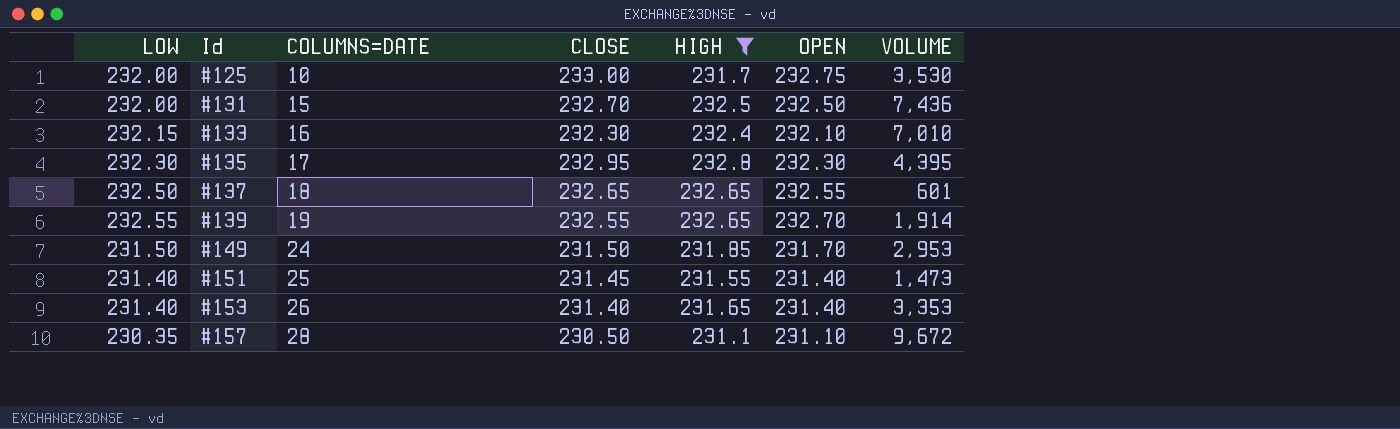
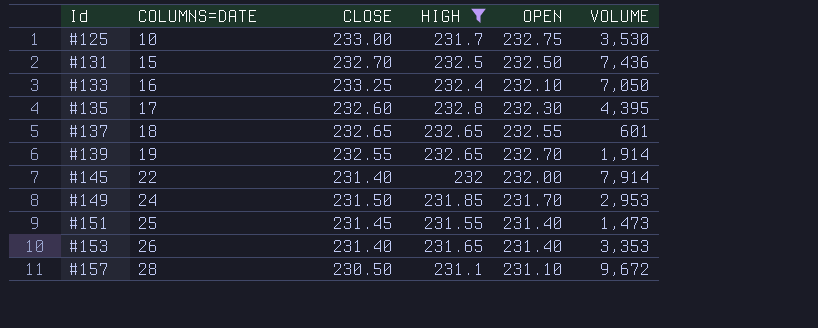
column LOW | position: 1 -> none
#133 | CLOSE: 232.30 -> 233.25
#133 | VOLUME: 7,010 -> 7,050
#135 | CLOSE: 232.95 -> 232.60
row #145: none -> 22 | 231.40 | 232 | 232.00 | 7,914

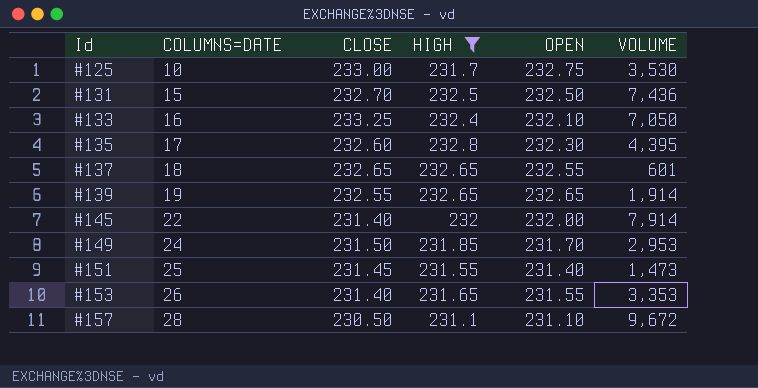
#139 | OPEN: 232.70 -> 232.65
#153 | OPEN: 231.40 -> 231.55

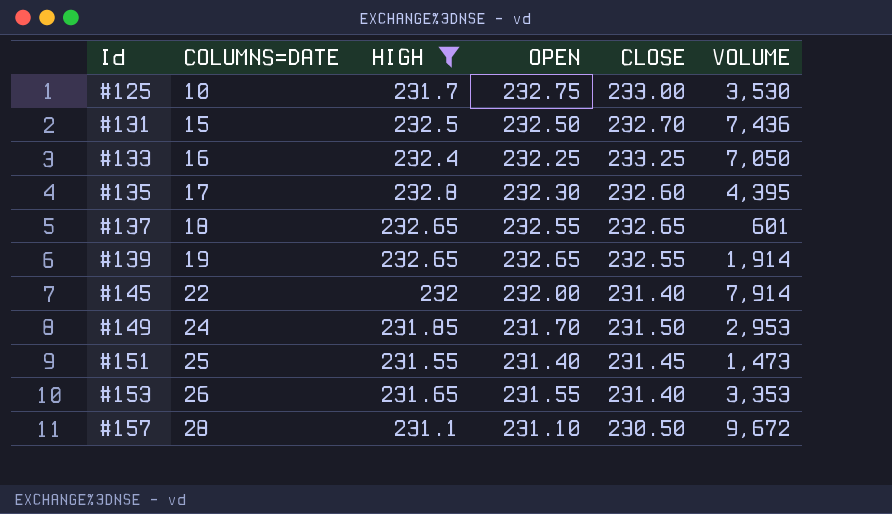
column CLOSE | position: 3 -> 5
#133 | OPEN: 232.10 -> 232.25

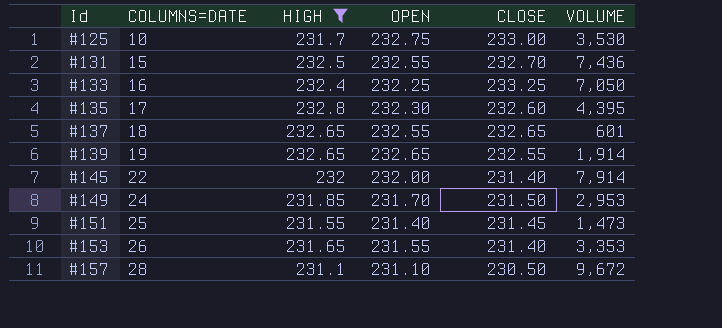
#131 | OPEN: 232.50 -> 232.55

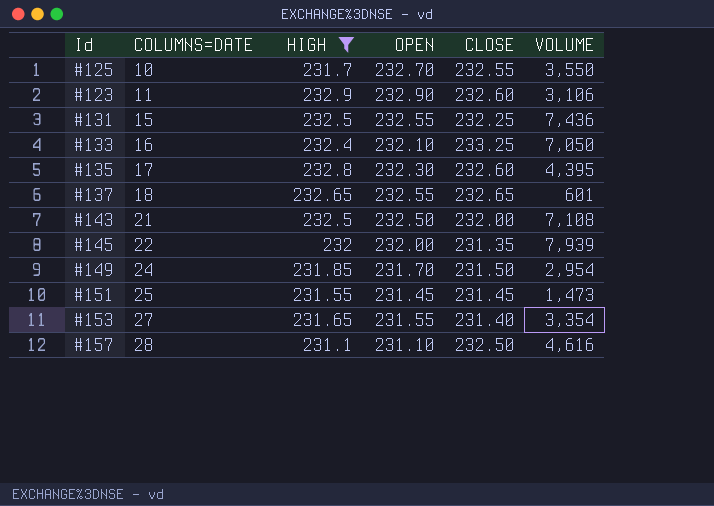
row #139: 19 | 232.65 | 232.65 | 232.55 | 1,914 -> none
#125 | OPEN: 232.75 -> 232.70
#125 | CLOSE: 233.00 -> 232.55
#125 | VOLUME: 3,530 -> 3,550
row #123: none -> 11 | 232.9 | 232.90 | 232.60 | 3,106
#131 | CLOSE: 232.70 -> 232.25
#133 | OPEN: 232.25 -> 232.10
row #143: none -> 21 | 232.5 | 232.50 | 232.00 | 7,108
#145 | CLOSE: 231.40 -> 231.35
#145 | VOLUME: 7,914 -> 7,939
#149 | VOLUME: 2,953 -> 2,954
#151 | OPEN: 231.40 -> 231.45
#153 | COLUMNS=DATE: 26 -> 27
#153 | VOLUME: 3,353 -> 3,354
#157 | CLOSE: 230.50 -> 232.50
#157 | VOLUME: 9,672 -> 4,616

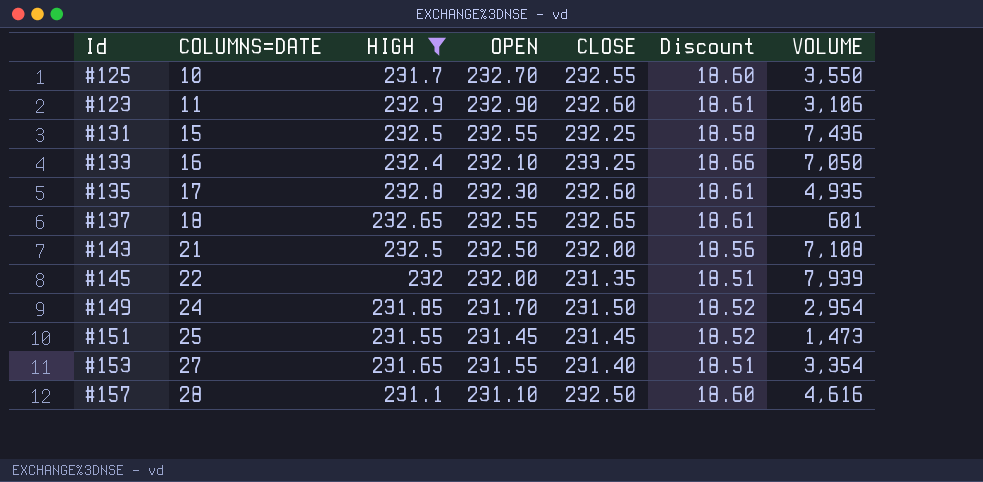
column Discount | formula: none -> [CLOSE] * 0.08
#135 | VOLUME: 4,395 -> 4,935

